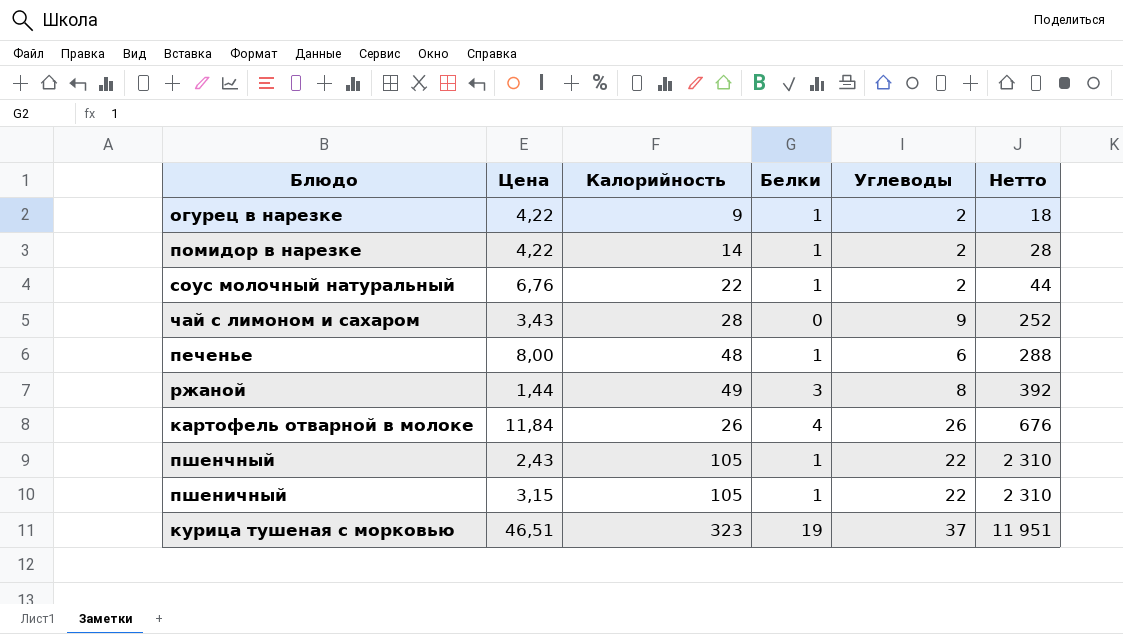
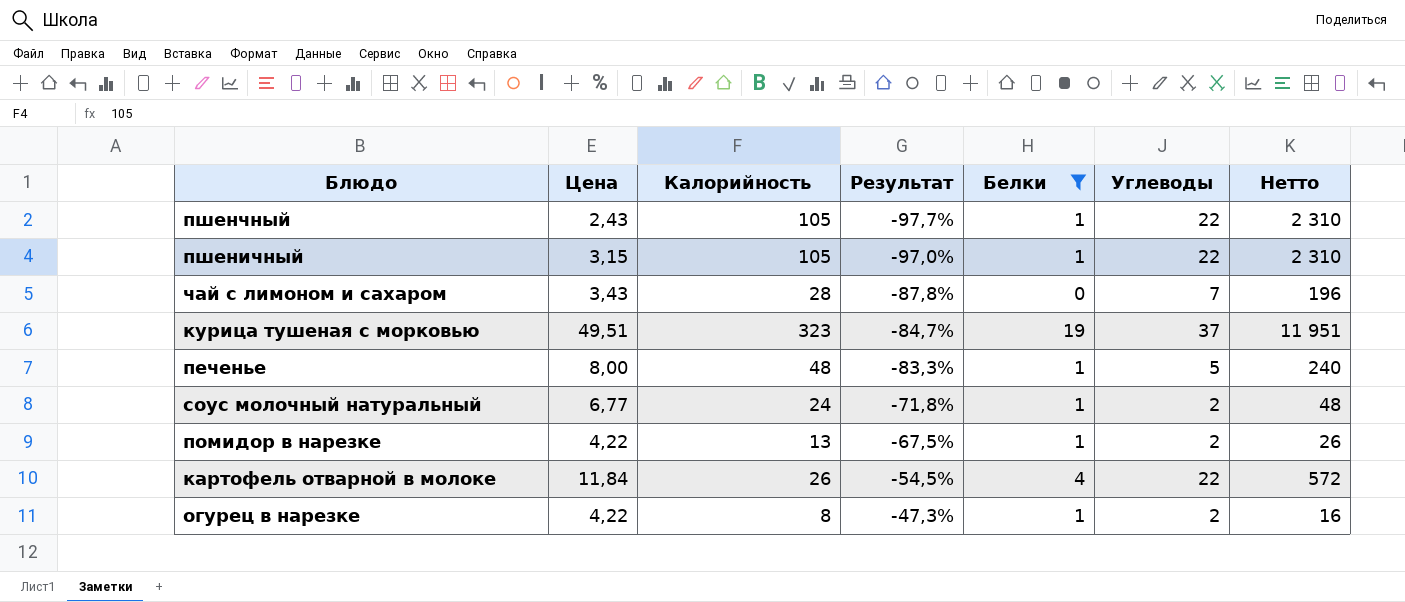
filter: none -> Белки != 3
row order: Нетто ascending -> Результат ascending
column Результат | formula: none -> ([Цена] - [Калорийность]) / [Калорийность]
чай с лимоном и сахаром | Углеводы: 9 -> 7
чай с лимоном и сахаром | Нетто: 252 -> 196
курица тушеная с морковью | Цена: 46,51 -> 49,51
печенье | Углеводы: 6 -> 5
печенье | Нетто: 288 -> 240
соус молочный натуральный | Цена: 6,76 -> 6,77
соус молочный натуральный | Калорийность: 22 -> 24
соус молочный натуральный | Нетто: 44 -> 48
помидор в нарезке | Калорийность: 14 -> 13
помидор в нарезке | Нетто: 28 -> 26
картофель отварной в молоке | Углеводы: 26 -> 22
картофель отварной в молоке | Нетто: 676 -> 572
огурец в нарезке | Калорийность: 9 -> 8
огурец в нарезке | Нетто: 18 -> 16

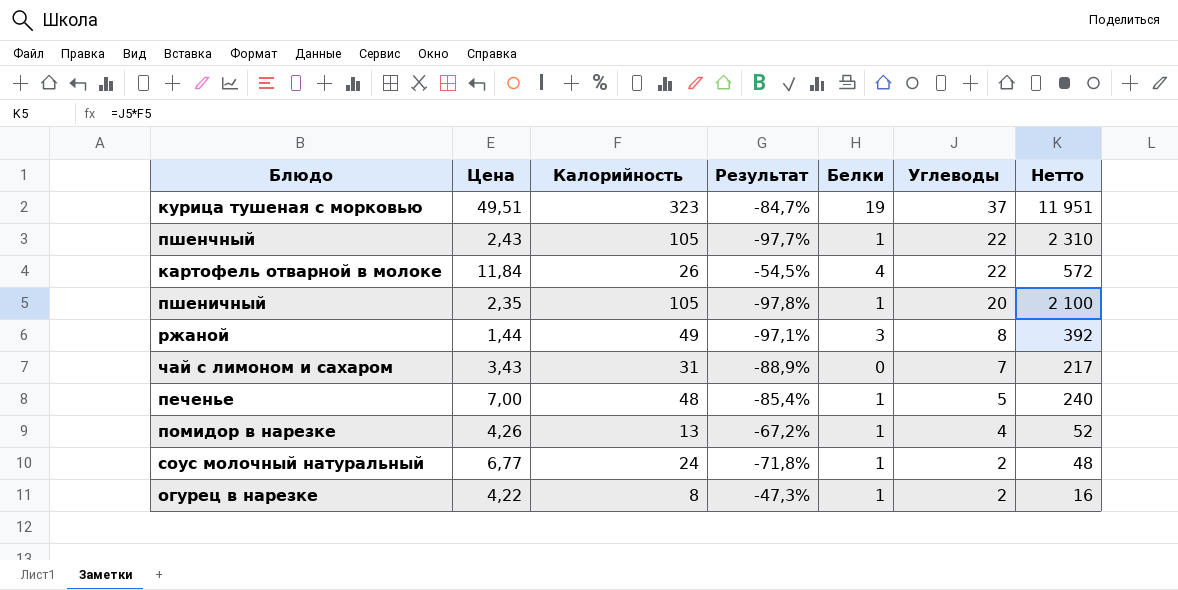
filter: Белки != 3 -> none
row order: Результат ascending -> Углеводы descending
пшеничный | Цена: 3,15 -> 2,35
пшеничный | Результат: -97,0% -> -97,8%
пшеничный | Углеводы: 22 -> 20
пшеничный | Нетто: 2 310 -> 2 100
чай с лимоном и сахаром | Калорийность: 28 -> 31
чай с лимоном и сахаром | Результат: -87,8% -> -88,9%
чай с лимоном и сахаром | Нетто: 196 -> 217
печенье | Цена: 8,00 -> 7,00
печенье | Результат: -83,3% -> -85,4%
помидор в нарезке | Цена: 4,22 -> 4,26
помидор в нарезке | Результат: -67,5% -> -67,2%
помидор в нарезке | Углеводы: 2 -> 4
помидор в нарезке | Нетто: 26 -> 52

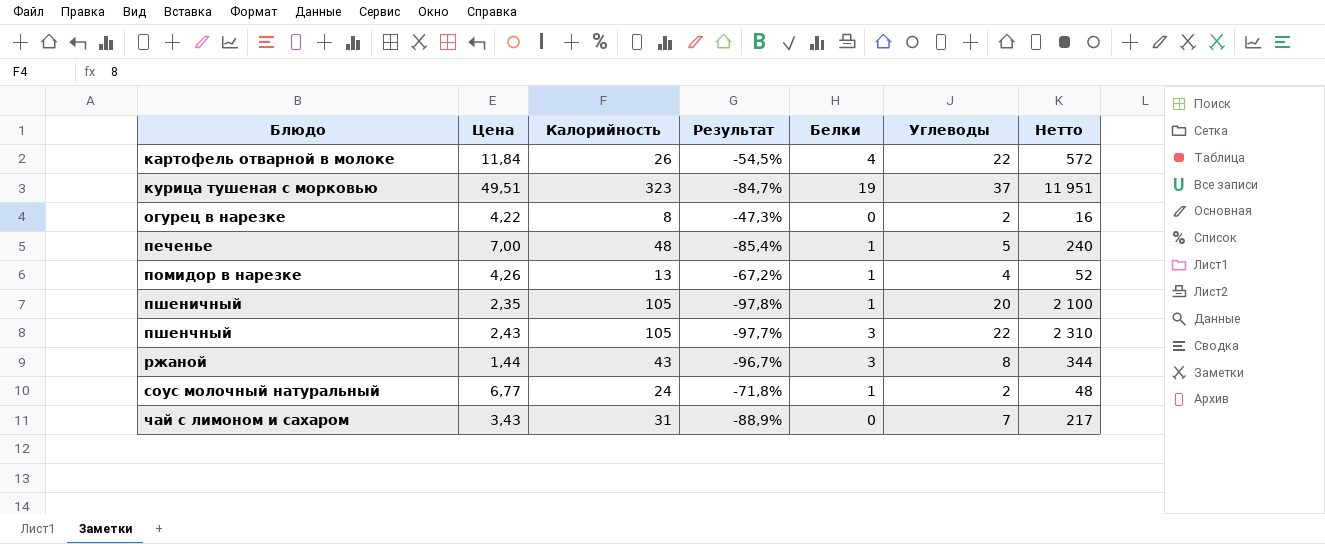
row order: Углеводы descending -> Блюдо ascending
огурец в нарезке | Белки: 1 -> 0
пшенчный | Белки: 1 -> 3
ржаной | Калорийность: 49 -> 43
ржаной | Результат: -97,1% -> -96,7%
ржаной | Нетто: 392 -> 344

